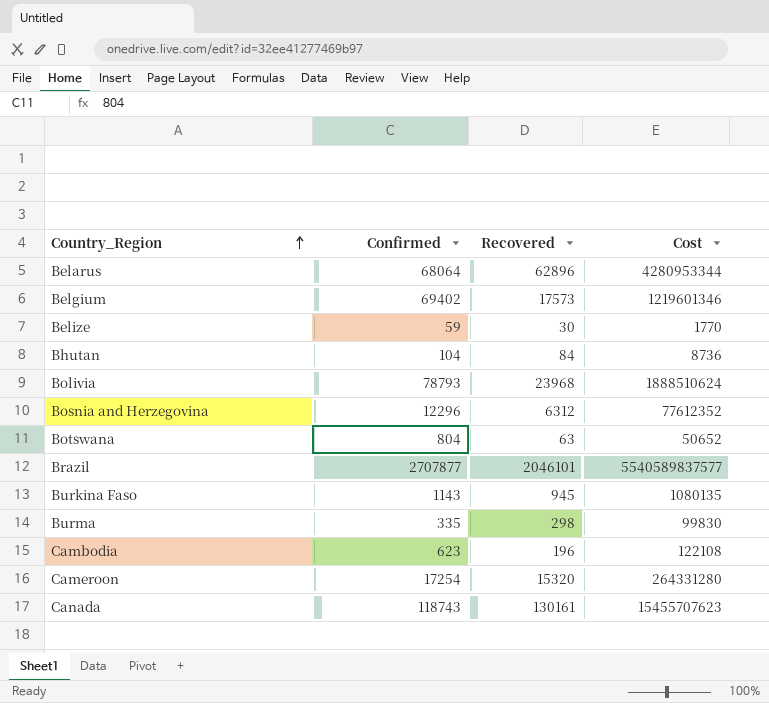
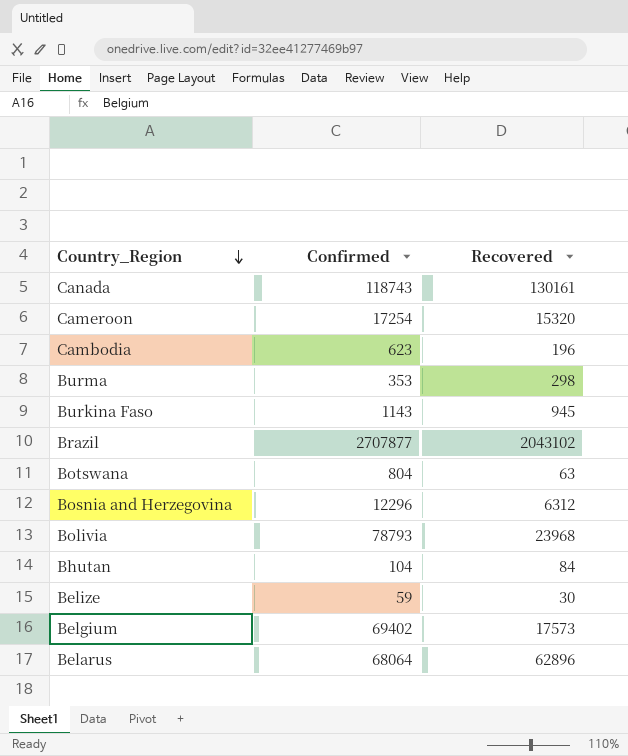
row order: Country_Region ascending -> Country_Region descending
column Cost | formula: [Confirmed] * [Recovered] -> none
Burma | Confirmed: 335 -> 353
Brazil | Recovered: 2046101 -> 2043102

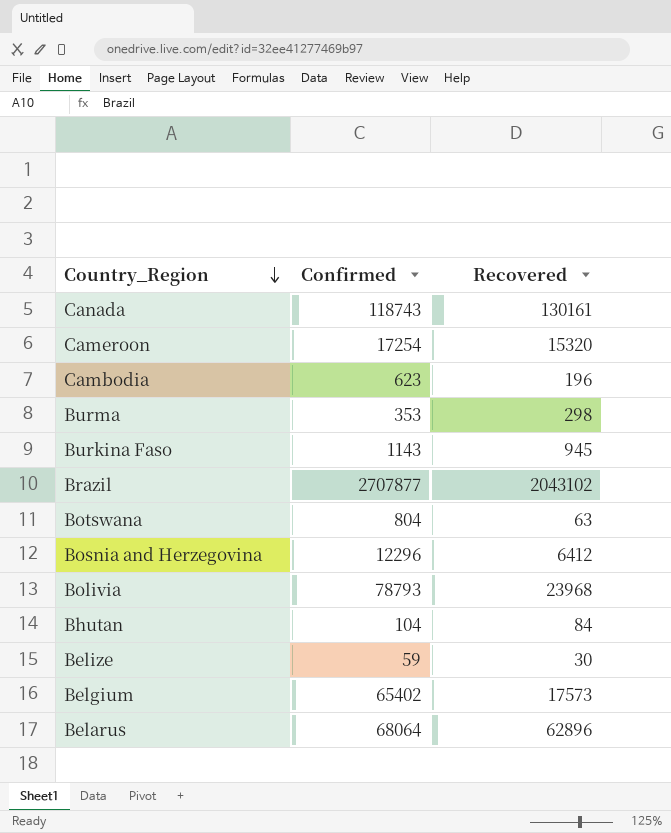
Bosnia and Herzegovina | Recovered: 6312 -> 6412
Belgium | Confirmed: 69402 -> 65402

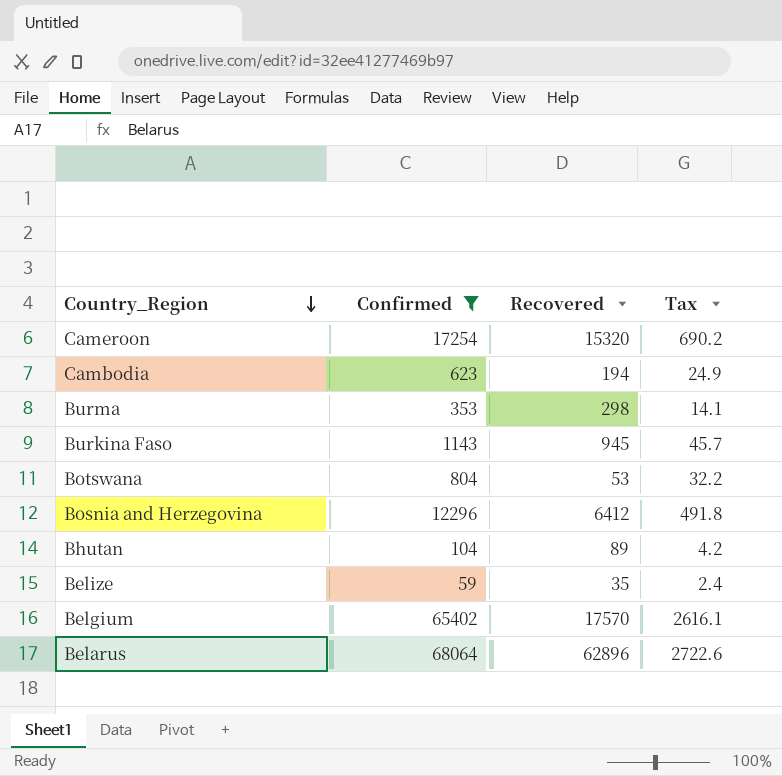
filter: none -> Confirmed <= 68064
column Tax | formula: none -> [Confirmed] * 0.04
Cambodia | Recovered: 196 -> 194
Botswana | Recovered: 63 -> 53
Bhutan | Recovered: 84 -> 89
Belize | Recovered: 30 -> 35
Belgium | Recovered: 17573 -> 17570

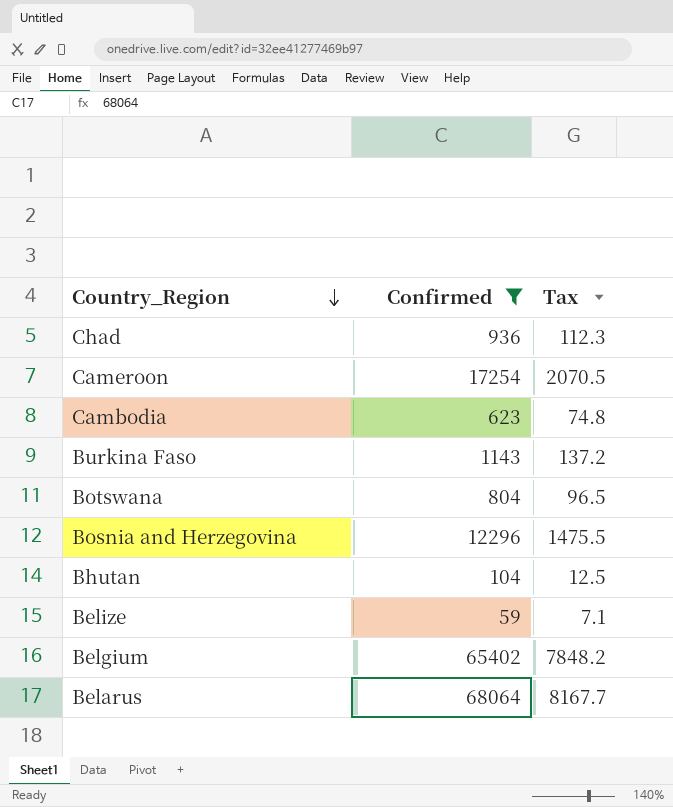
column Recovered | position: 3 -> none
column Tax | formula: [Confirmed] * 0.04 -> [Confirmed] * 0.12
row Burma: 353 | 298 | 14.1 -> none
row Chad: none -> 936 | 112.3

